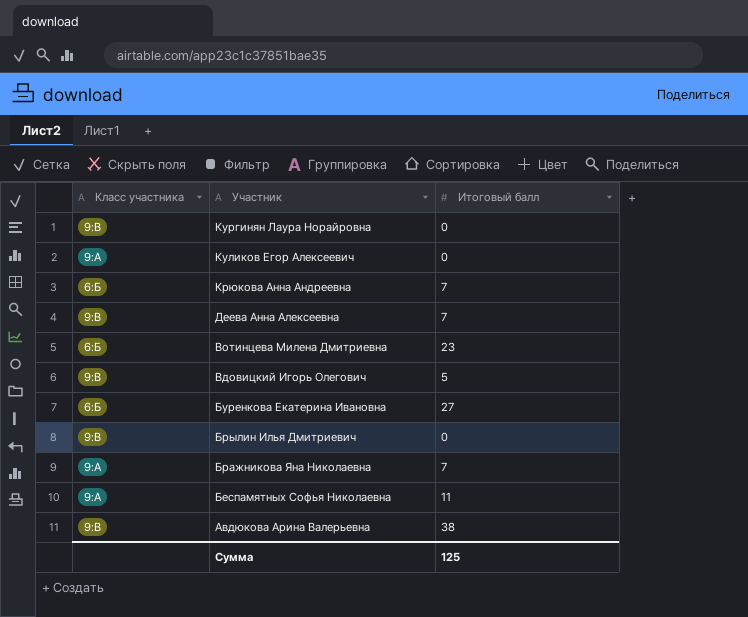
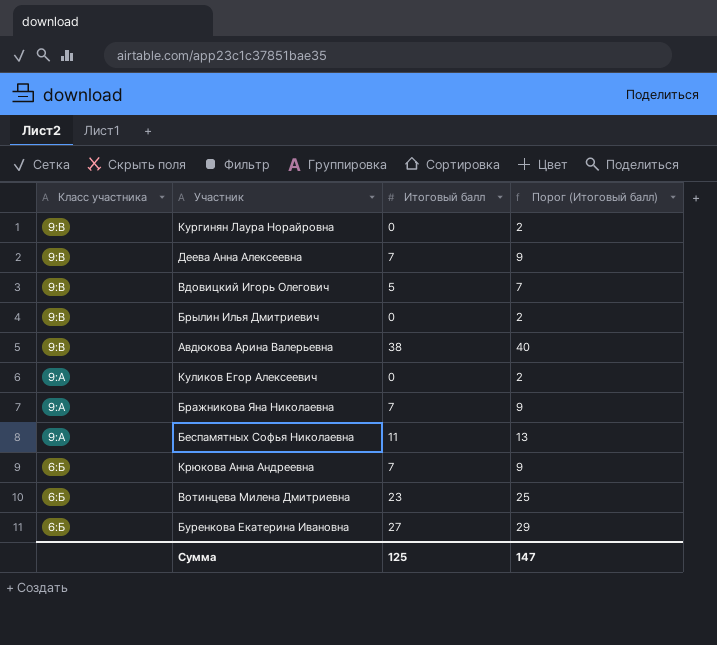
row order: Участник descending -> Класс участника descending
column Порог (Итоговый балл) | formula: none -> [Итоговый балл] + 2

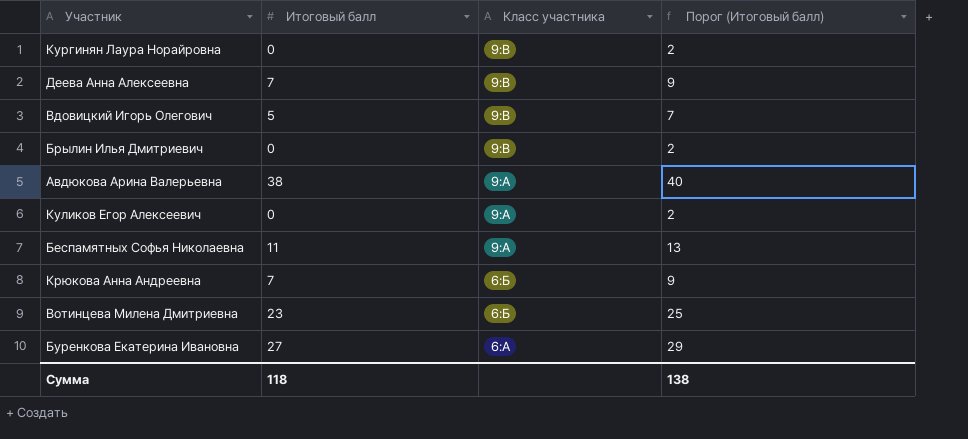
column Класс участника | position: 1 -> 3
row Бражникова Яна Николаевна: 9:А | 7 | 9 -> none
Авдюкова Арина Валерьевна | Класс участника: 9:В -> 9:А
Буренкова Екатерина Ивановна | Класс участника: 6:Б -> 6:А
Сумма | Итоговый балл: 125 -> 118
Сумма | Порог (Итоговый балл): 147 -> 138

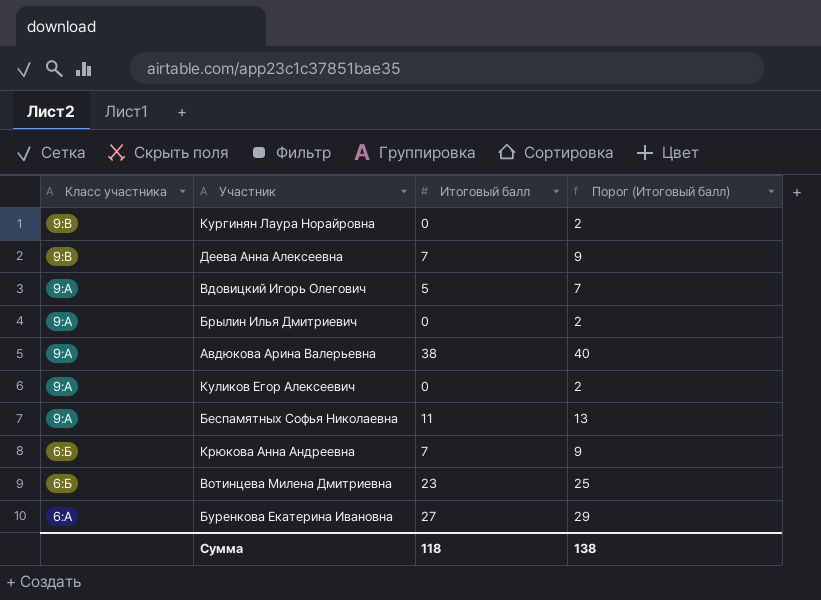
column Класс участника | position: 3 -> 1
Вдовицкий Игорь Олегович | Класс участника: 9:В -> 9:А
Брылин Илья Дмитриевич | Класс участника: 9:В -> 9:А

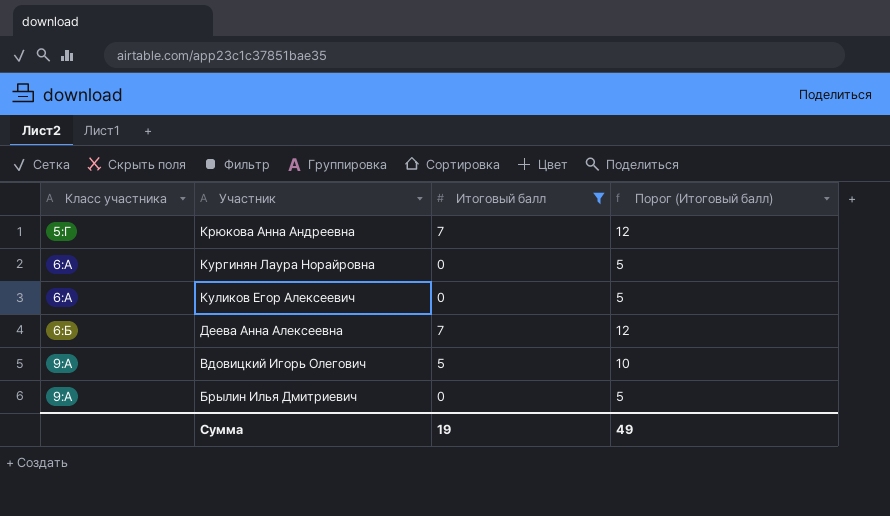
filter: none -> Итоговый балл <= 7
row order: Класс участника descending -> Класс участника ascending
column Порог (Итоговый балл) | formula: [Итоговый балл] + 2 -> [Итоговый балл] + 5
Крюкова Анна Андреевна | Класс участника: 6:Б -> 5:Г
Кургинян Лаура Норайровна | Класс участника: 9:В -> 6:А
Куликов Егор Алексеевич | Класс участника: 9:А -> 6:А
Деева Анна Алексеевна | Класс участника: 9:В -> 6:Б
Сумма | Итоговый балл: 118 -> 19
Сумма | Порог (Итоговый балл): 138 -> 49

